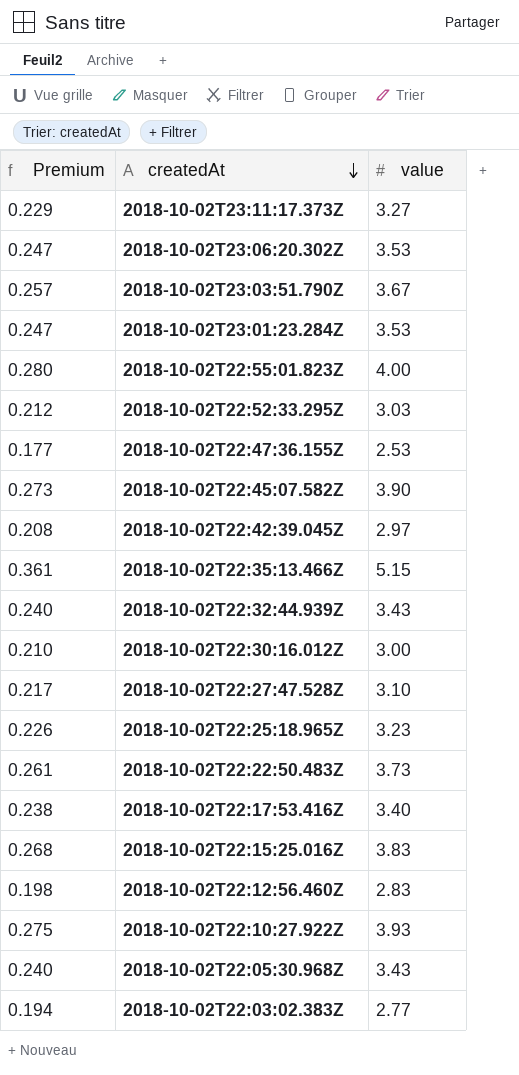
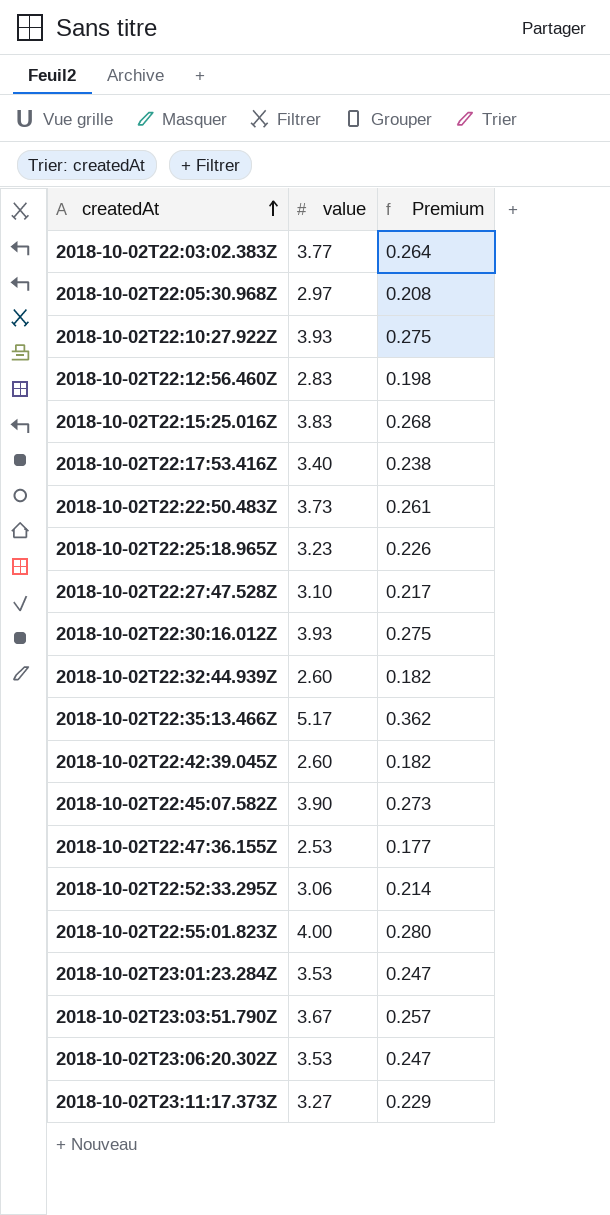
row order: createdAt descending -> createdAt ascending
column Premium | position: 1 -> 3
2018-10-02T22:03:02.383Z | value: 2.77 -> 3.77
2018-10-02T22:03:02.383Z | Premium: 0.194 -> 0.264
2018-10-02T22:05:30.968Z | value: 3.43 -> 2.97
2018-10-02T22:05:30.968Z | Premium: 0.240 -> 0.208
2018-10-02T22:30:16.012Z | value: 3.00 -> 3.93
2018-10-02T22:30:16.012Z | Premium: 0.210 -> 0.275
2018-10-02T22:32:44.939Z | value: 3.43 -> 2.60
2018-10-02T22:32:44.939Z | Premium: 0.240 -> 0.182
2018-10-02T22:35:13.466Z | value: 5.15 -> 5.17
2018-10-02T22:35:13.466Z | Premium: 0.361 -> 0.362
2018-10-02T22:42:39.045Z | value: 2.97 -> 2.60
2018-10-02T22:42:39.045Z | Premium: 0.208 -> 0.182
2018-10-02T22:52:33.295Z | value: 3.03 -> 3.06
2018-10-02T22:52:33.295Z | Premium: 0.212 -> 0.214

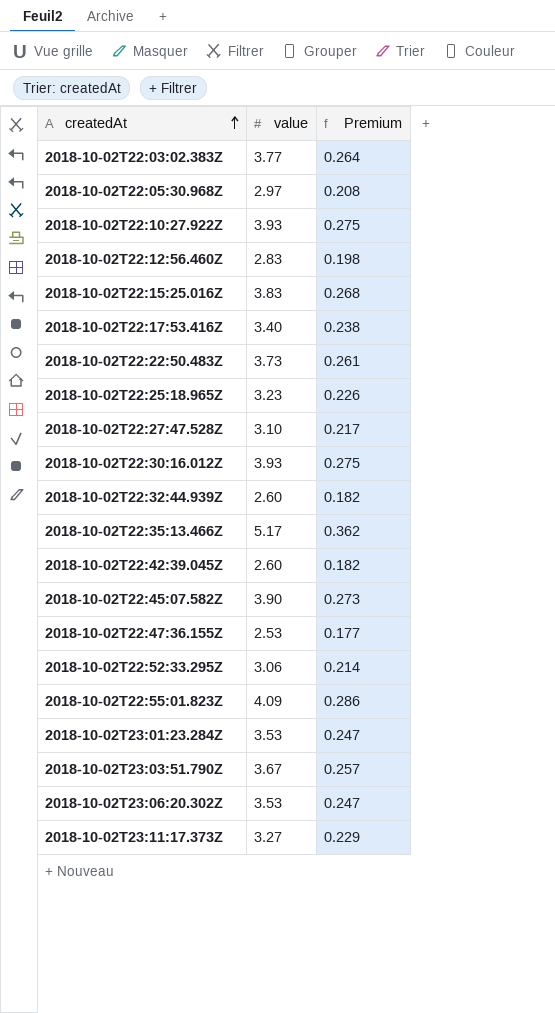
2018-10-02T22:55:01.823Z | value: 4.00 -> 4.09
2018-10-02T22:55:01.823Z | Premium: 0.280 -> 0.286

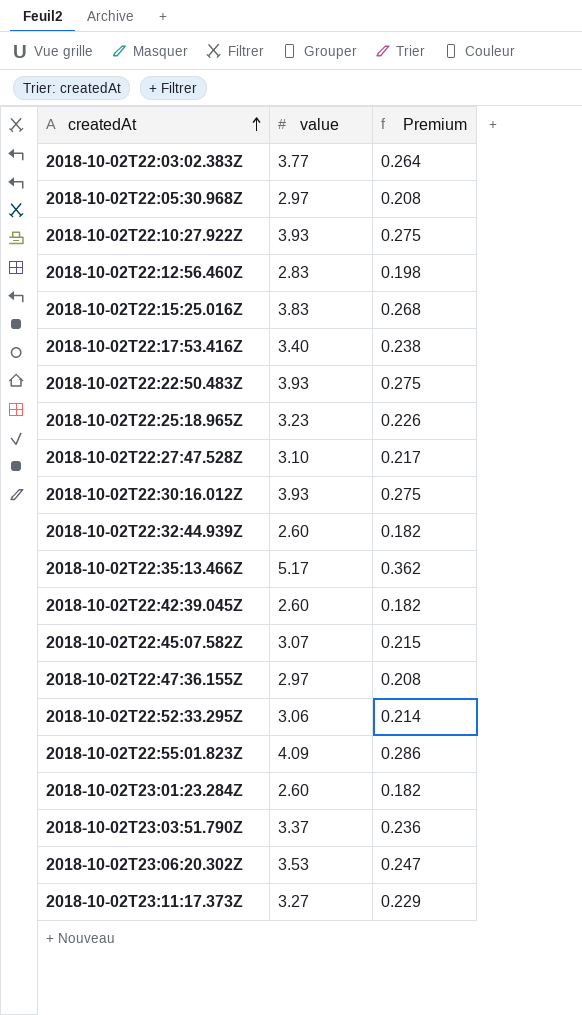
2018-10-02T22:22:50.483Z | value: 3.73 -> 3.93
2018-10-02T22:22:50.483Z | Premium: 0.261 -> 0.275
2018-10-02T22:45:07.582Z | value: 3.90 -> 3.07
2018-10-02T22:45:07.582Z | Premium: 0.273 -> 0.215
2018-10-02T22:47:36.155Z | value: 2.53 -> 2.97
2018-10-02T22:47:36.155Z | Premium: 0.177 -> 0.208
2018-10-02T23:01:23.284Z | value: 3.53 -> 2.60
2018-10-02T23:01:23.284Z | Premium: 0.247 -> 0.182
2018-10-02T23:03:51.790Z | value: 3.67 -> 3.37
2018-10-02T23:03:51.790Z | Premium: 0.257 -> 0.236

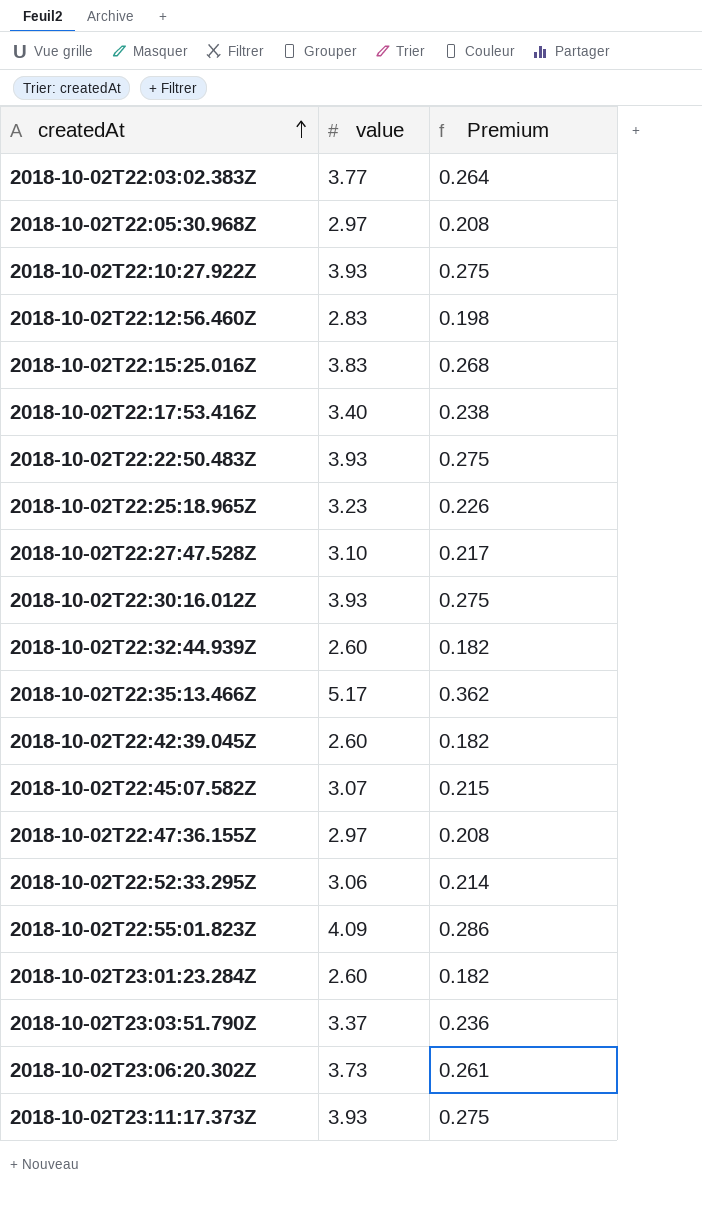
2018-10-02T23:06:20.302Z | value: 3.53 -> 3.73
2018-10-02T23:06:20.302Z | Premium: 0.247 -> 0.261
2018-10-02T23:11:17.373Z | value: 3.27 -> 3.93
2018-10-02T23:11:17.373Z | Premium: 0.229 -> 0.275

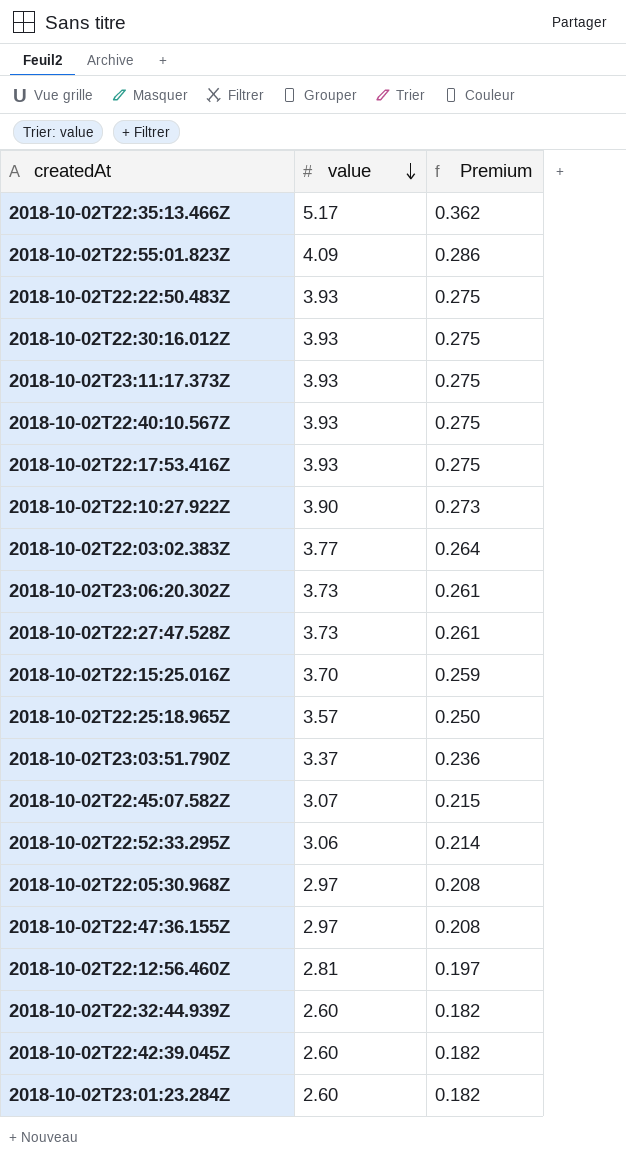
row order: createdAt ascending -> value descending
row 2018-10-02T22:40:10.567Z: none -> 3.93 | 0.275
2018-10-02T22:17:53.416Z | value: 3.40 -> 3.93
2018-10-02T22:17:53.416Z | Premium: 0.238 -> 0.275
2018-10-02T22:10:27.922Z | value: 3.93 -> 3.90
2018-10-02T22:10:27.922Z | Premium: 0.275 -> 0.273
2018-10-02T22:27:47.528Z | value: 3.10 -> 3.73
2018-10-02T22:27:47.528Z | Premium: 0.217 -> 0.261
2018-10-02T22:15:25.016Z | value: 3.83 -> 3.70
2018-10-02T22:15:25.016Z | Premium: 0.268 -> 0.259
2018-10-02T22:25:18.965Z | value: 3.23 -> 3.57
2018-10-02T22:25:18.965Z | Premium: 0.226 -> 0.250
2018-10-02T22:12:56.460Z | value: 2.83 -> 2.81
2018-10-02T22:12:56.460Z | Premium: 0.198 -> 0.197

